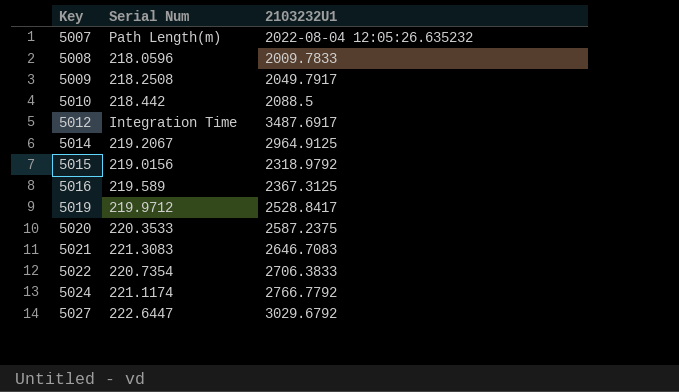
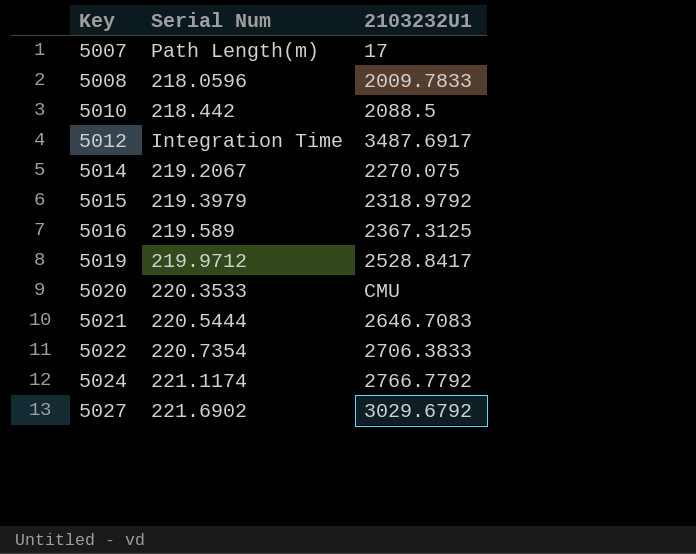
row 5009: 218.2508 | 2049.7917 -> none
5007 | 2103232U1: 2022-08-04 12:05:26.635232 -> 17
5014 | 2103232U1: 2964.9125 -> 2270.075
5015 | Serial Num: 219.0156 -> 219.3979
5020 | 2103232U1: 2587.2375 -> CMU
5021 | Serial Num: 221.3083 -> 220.5444
5027 | Serial Num: 222.6447 -> 221.6902

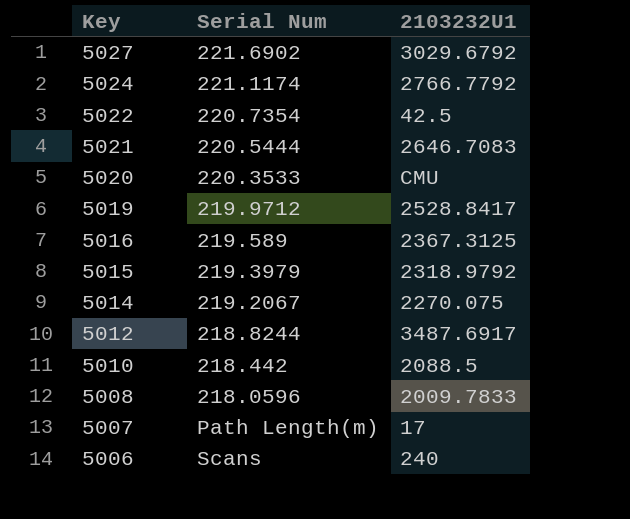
row order: Key ascending -> Key descending
5022 | 2103232U1: 2706.3833 -> 42.5
5012 | Serial Num: Integration Time -> 218.8244
row 5006: none -> Scans | 240

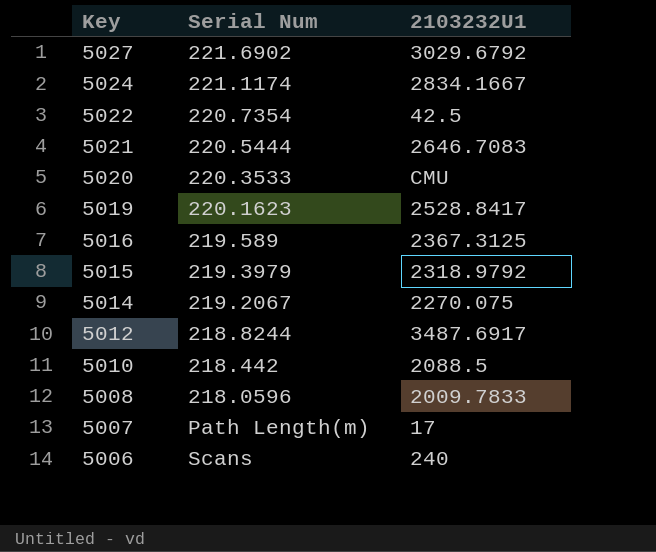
5024 | 2103232U1: 2766.7792 -> 2834.1667
5019 | Serial Num: 219.9712 -> 220.1623

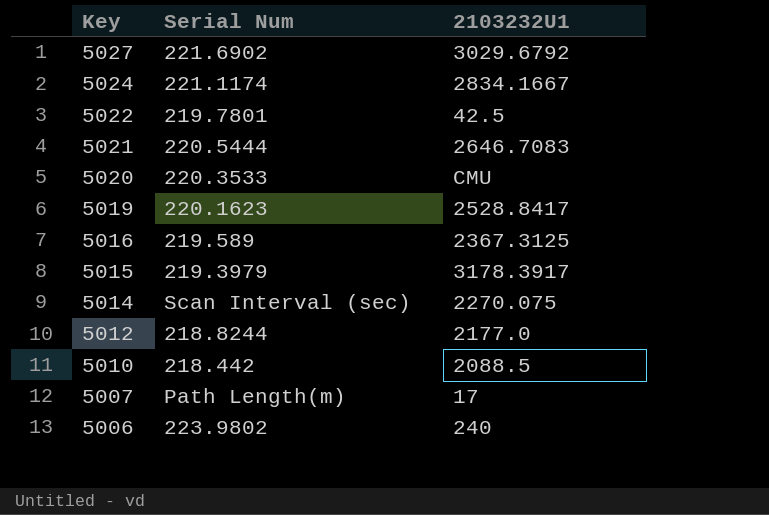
row 5008: 218.0596 | 2009.7833 -> none
5022 | Serial Num: 220.7354 -> 219.7801
5015 | 2103232U1: 2318.9792 -> 3178.3917
5014 | Serial Num: 219.2067 -> Scan Interval (sec)
5012 | 2103232U1: 3487.6917 -> 2177.0
5006 | Serial Num: Scans -> 223.9802

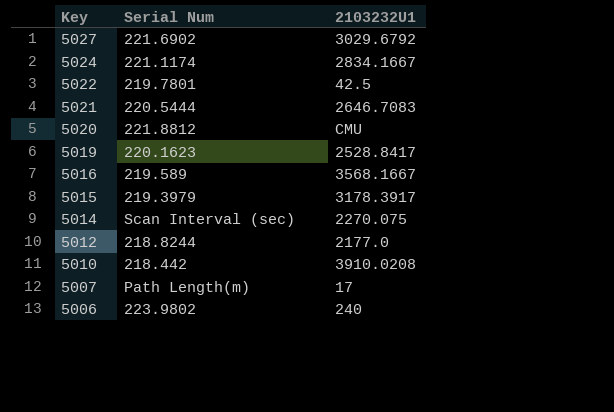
5020 | Serial Num: 220.3533 -> 221.8812
5016 | 2103232U1: 2367.3125 -> 3568.1667
5010 | 2103232U1: 2088.5 -> 3910.0208

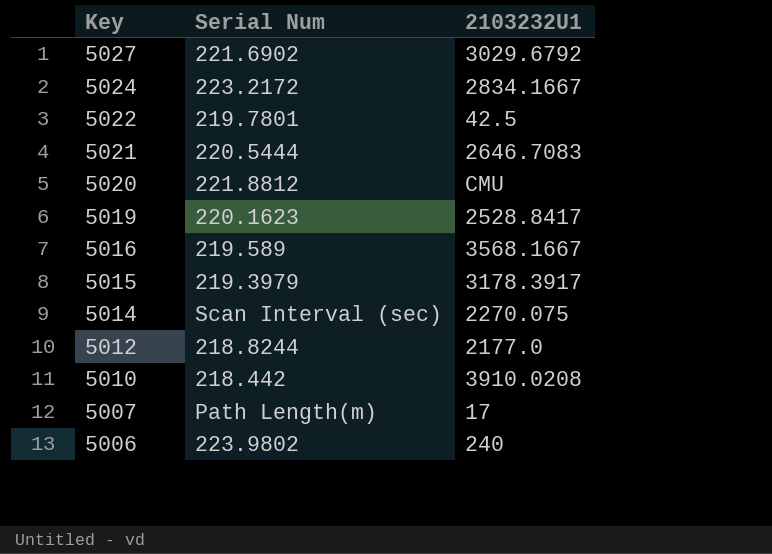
5024 | Serial Num: 221.1174 -> 223.2172

